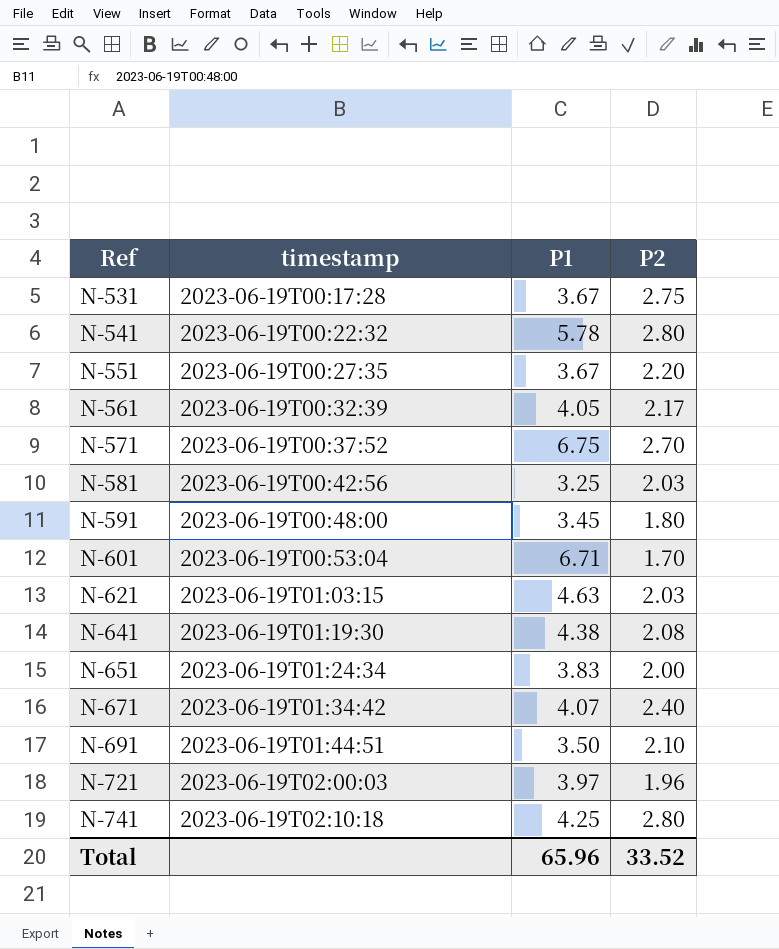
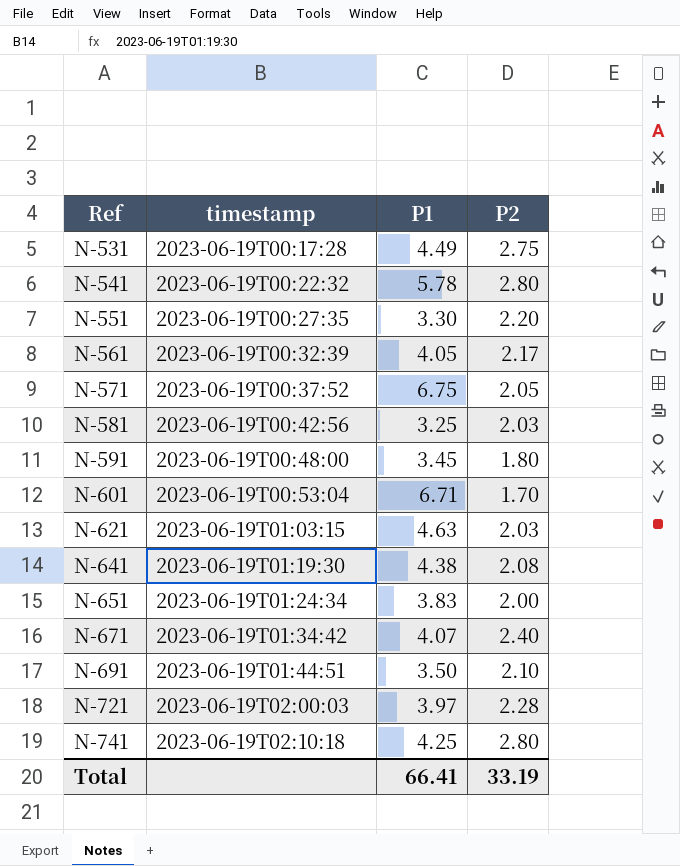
N-531 | P1: 3.67 -> 4.49
N-551 | P1: 3.67 -> 3.30
N-571 | P2: 2.70 -> 2.05
N-721 | P2: 1.96 -> 2.28
Total | P1: 65.96 -> 66.41
Total | P2: 33.52 -> 33.19

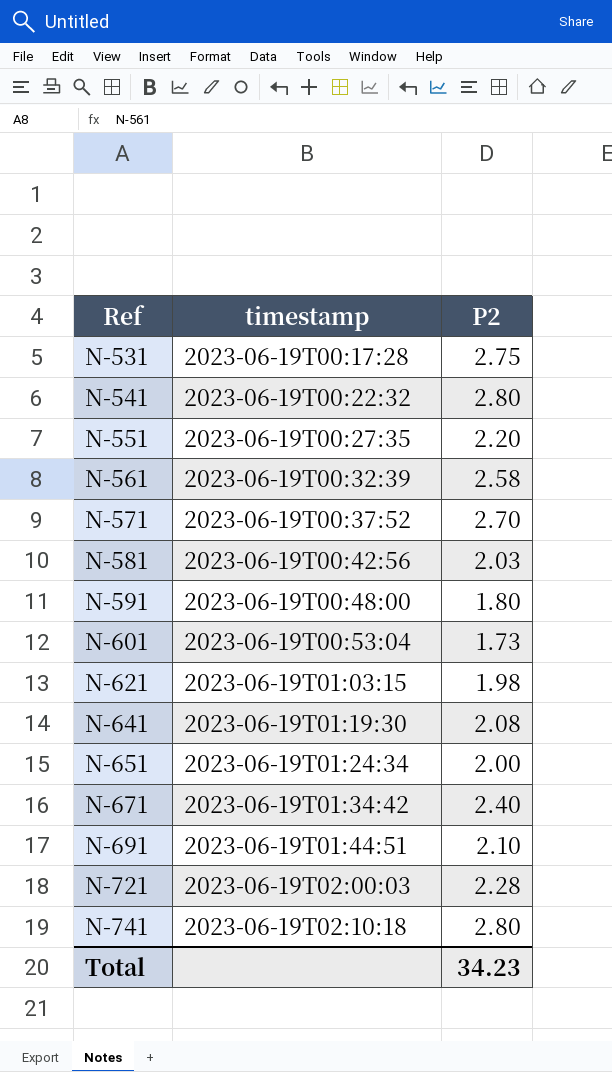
column P1 | position: 3 -> none
N-561 | P2: 2.17 -> 2.58
N-571 | P2: 2.05 -> 2.70
N-601 | P2: 1.70 -> 1.73
N-621 | P2: 2.03 -> 1.98
Total | P2: 33.19 -> 34.23

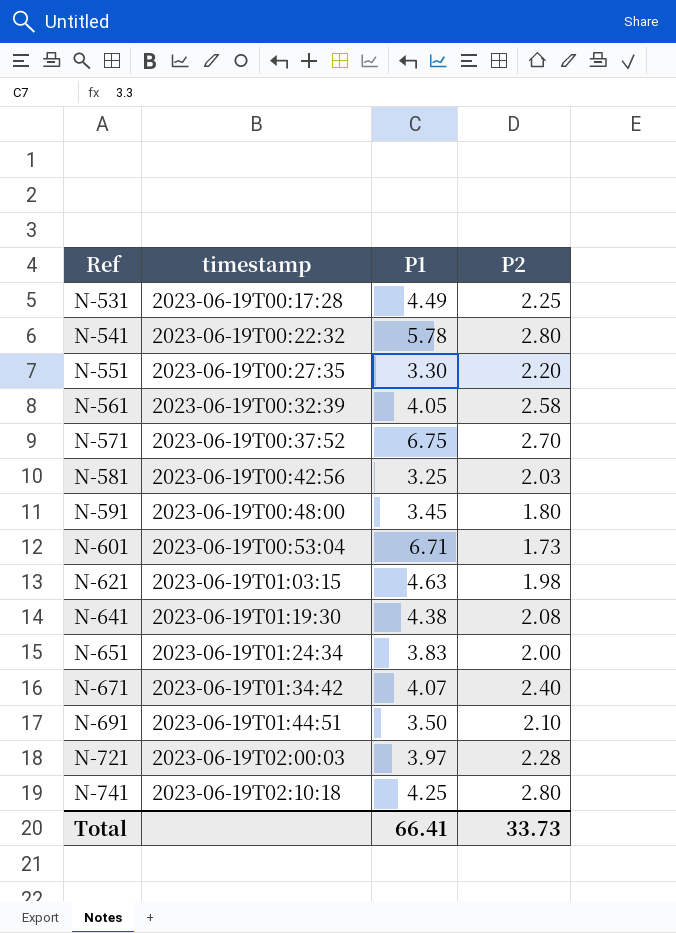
column P1 | position: none -> 3
N-531 | P2: 2.75 -> 2.25
Total | P2: 34.23 -> 33.73

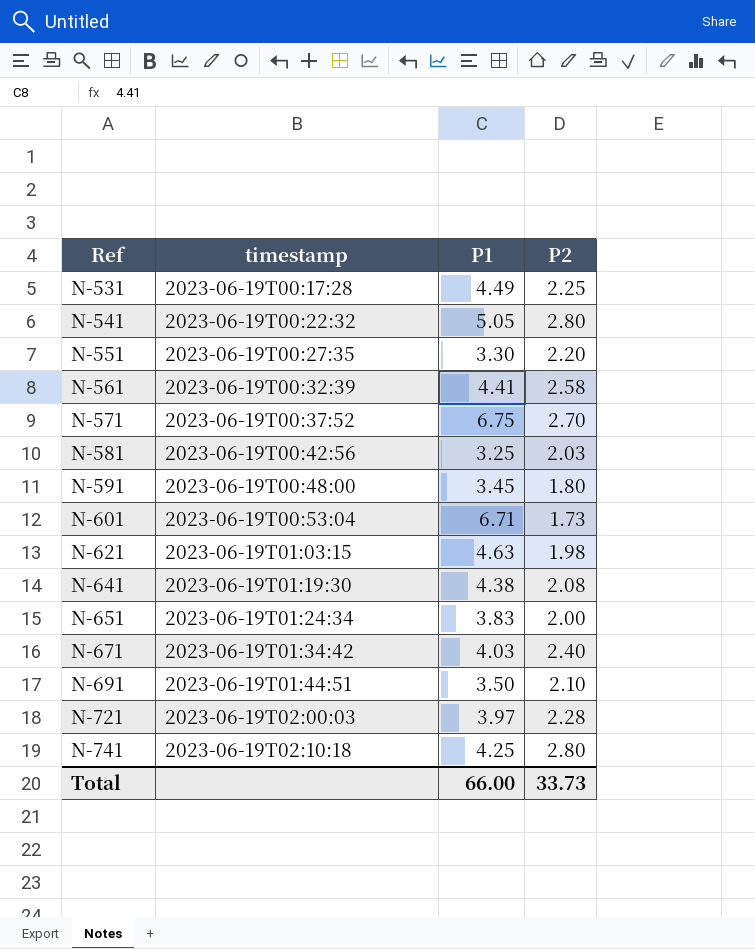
N-541 | P1: 5.78 -> 5.05
N-561 | P1: 4.05 -> 4.41
N-671 | P1: 4.07 -> 4.03
Total | P1: 66.41 -> 66.00

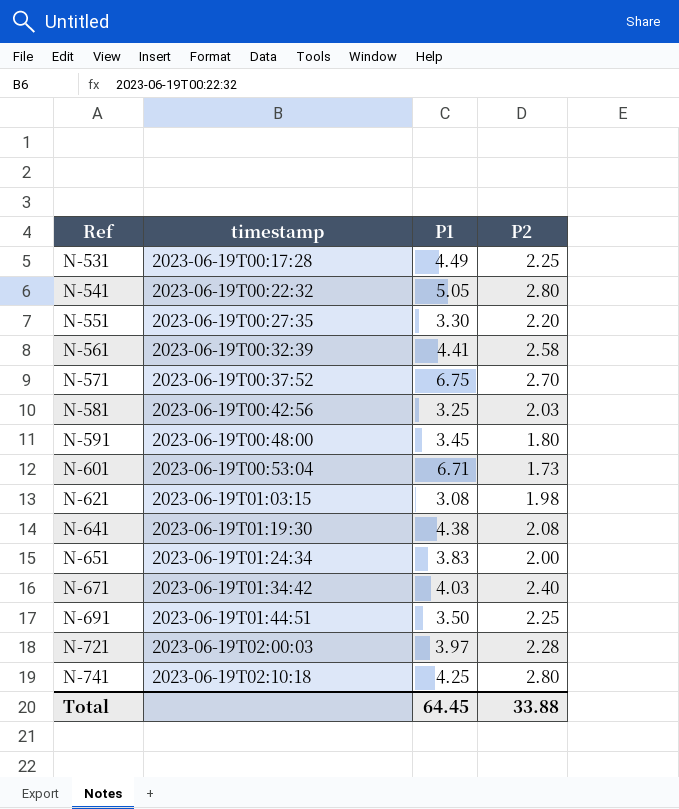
N-621 | P1: 4.63 -> 3.08
N-691 | P2: 2.10 -> 2.25
Total | P1: 66.00 -> 64.45
Total | P2: 33.73 -> 33.88

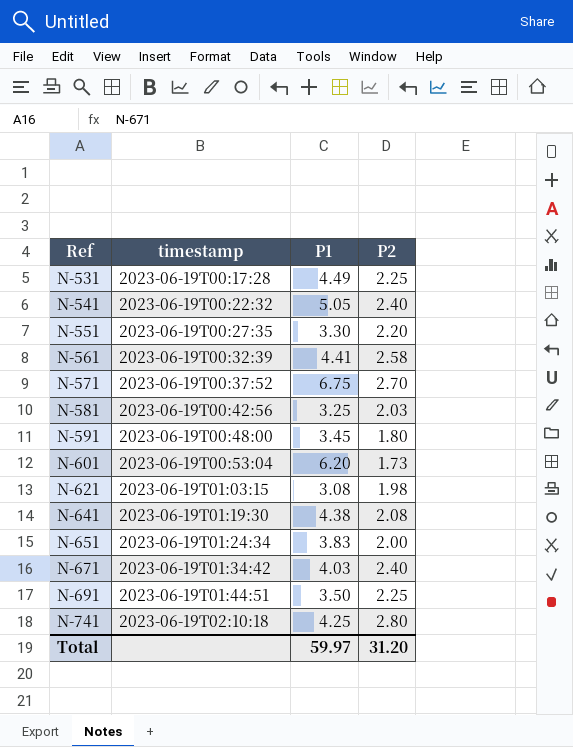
row N-721: 2023-06-19T02:00:03 | 3.97 | 2.28 -> none
N-541 | P2: 2.80 -> 2.40
N-601 | P1: 6.71 -> 6.20
Total | P1: 64.45 -> 59.97
Total | P2: 33.88 -> 31.20

